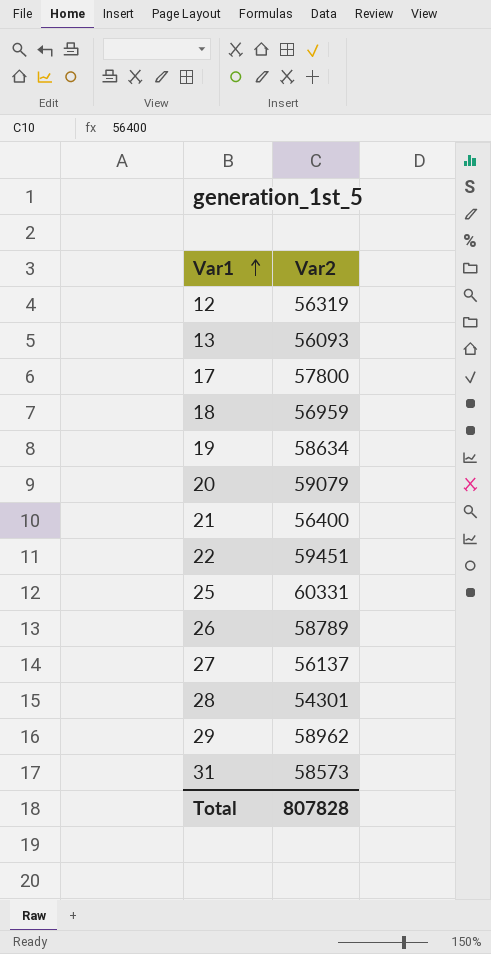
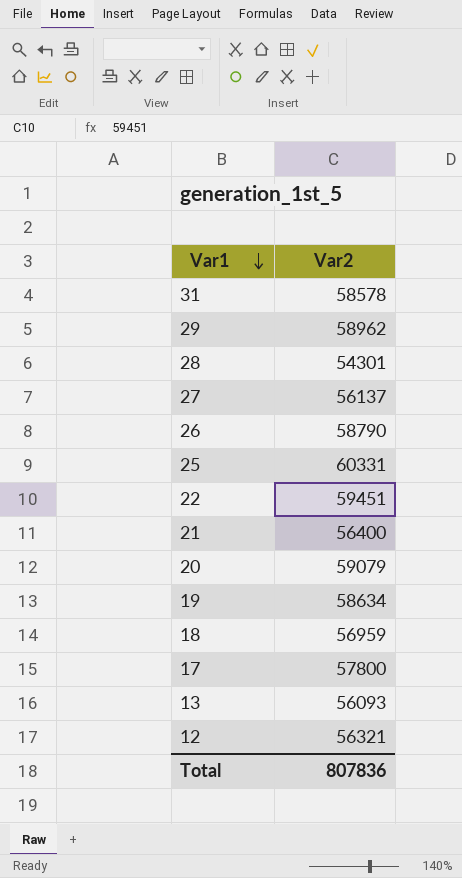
row order: Var1 ascending -> Var1 descending
31 | Var2: 58573 -> 58578
26 | Var2: 58789 -> 58790
12 | Var2: 56319 -> 56321
Total | Var2: 807828 -> 807836

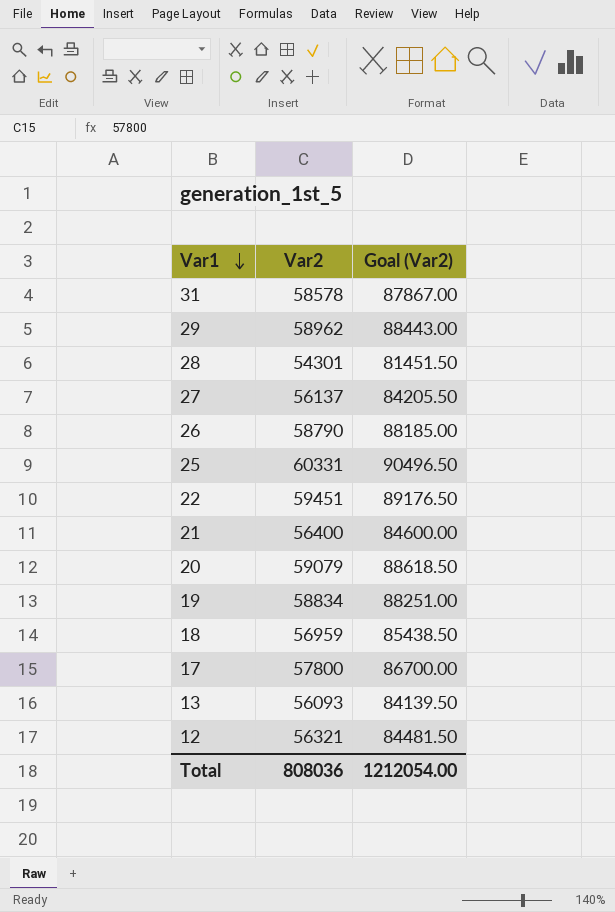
column Goal (Var2) | formula: none -> [Var2] * 1.5
19 | Var2: 58634 -> 58834
Total | Var2: 807836 -> 808036

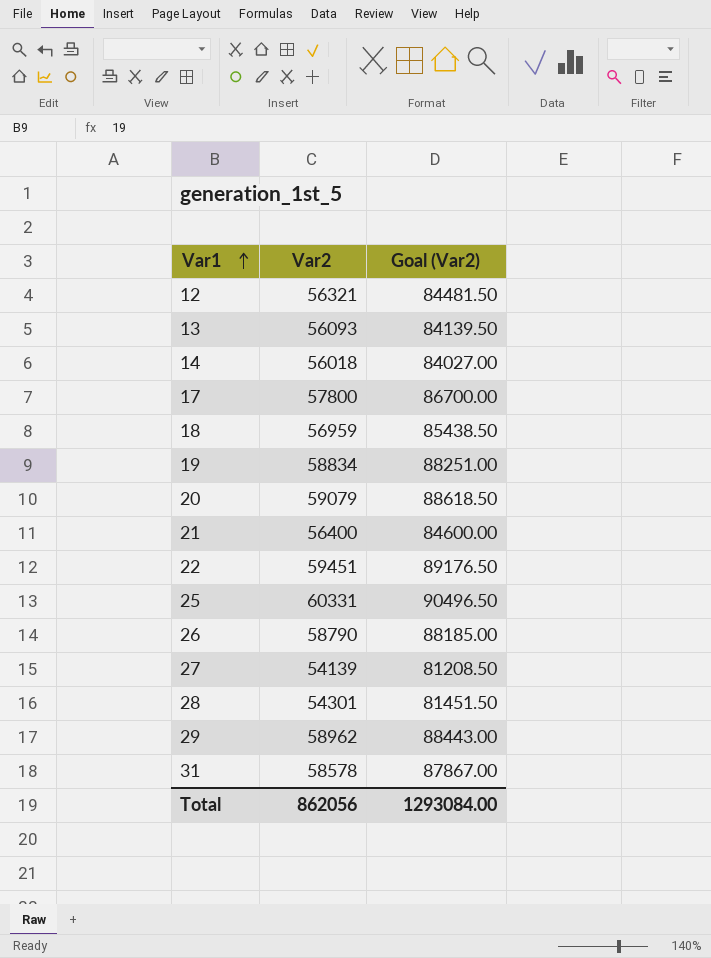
row order: Var1 descending -> Var1 ascending
row 14: none -> 56018 | 84027.00
27 | Var2: 56137 -> 54139
27 | Goal (Var2): 84205.50 -> 81208.50
Total | Var2: 808036 -> 862056
Total | Goal (Var2): 1212054.00 -> 1293084.00

